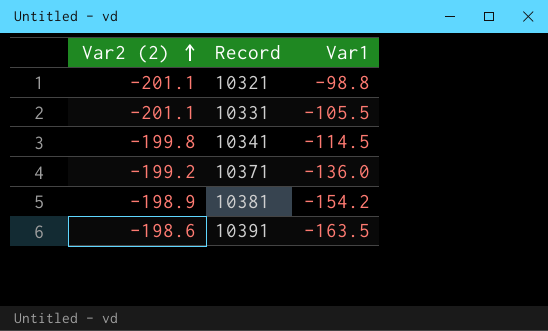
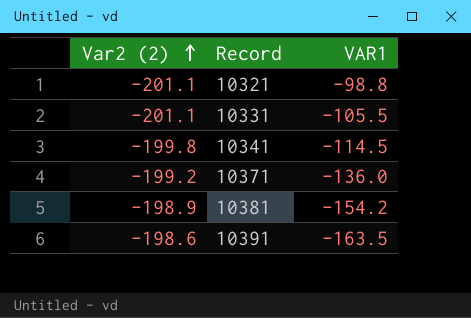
column name: Var1 -> VAR1

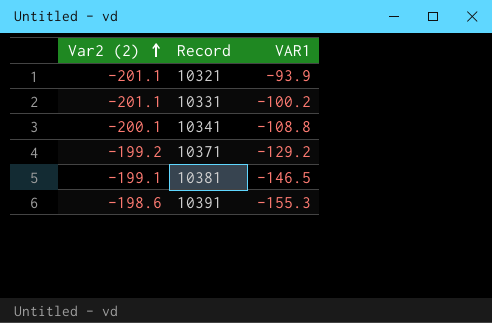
10321 | VAR1: -98.8 -> -93.9
10331 | VAR1: -105.5 -> -100.2
10341 | Var2 (2): -199.8 -> -200.1
10341 | VAR1: -114.5 -> -108.8
10371 | VAR1: -136.0 -> -129.2
10381 | Var2 (2): -198.9 -> -199.1
10381 | VAR1: -154.2 -> -146.5
10391 | VAR1: -163.5 -> -155.3

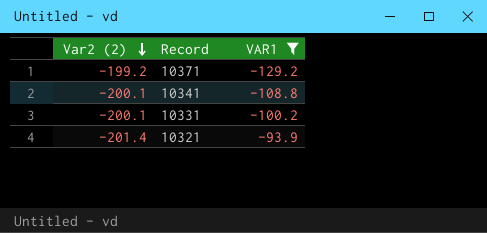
filter: none -> VAR1 >= -129.2
row order: Var2 (2) ascending -> Var2 (2) descending
10331 | Var2 (2): -201.1 -> -200.1
10321 | Var2 (2): -201.1 -> -201.4

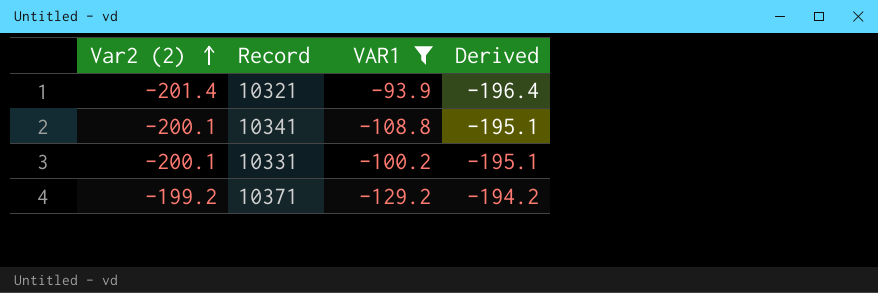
row order: Var2 (2) descending -> Var2 (2) ascending
column Derived | formula: none -> [Var2 (2)] + 5

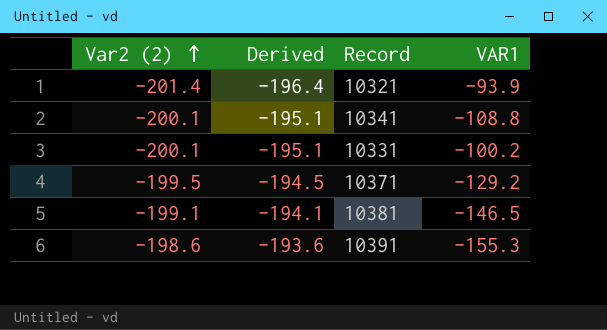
filter: VAR1 >= -129.2 -> none
column Derived | position: 4 -> 2
10371 | Var2 (2): -199.2 -> -199.5
10371 | Derived: -194.2 -> -194.5

